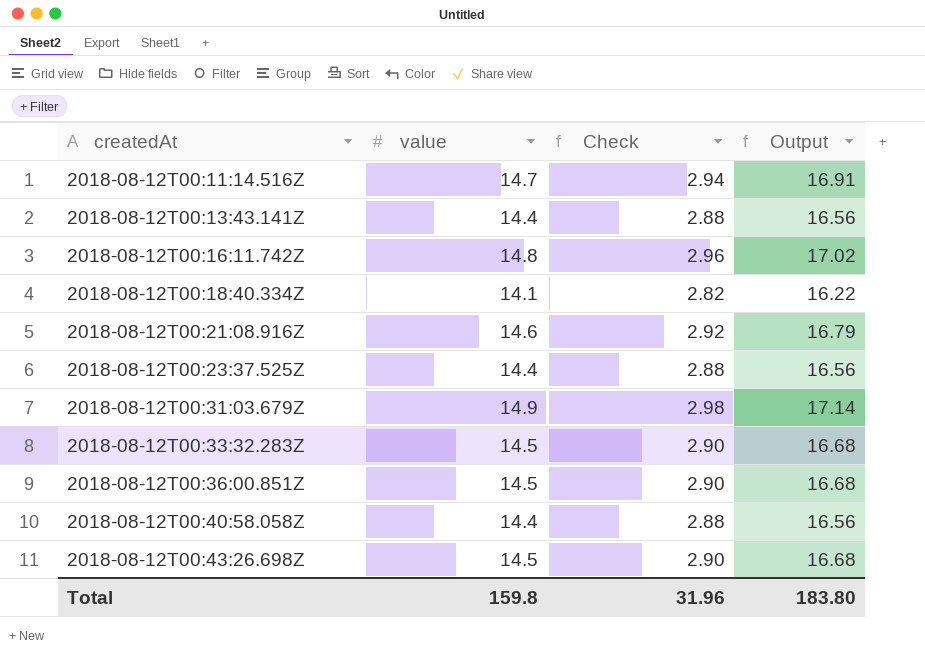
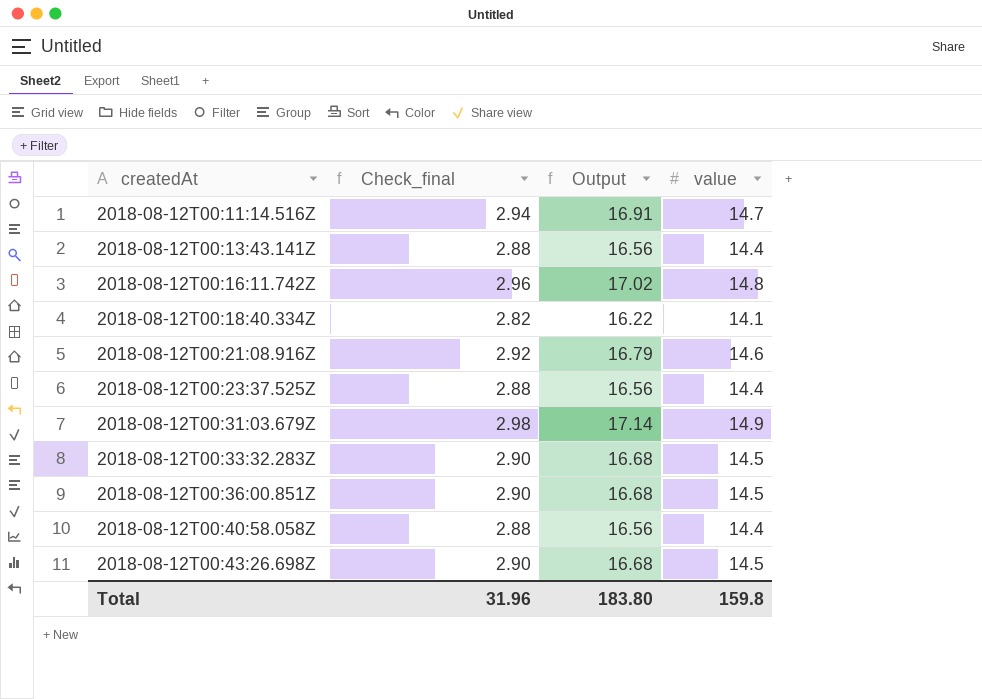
column name: Check -> Check_final
column value | position: 2 -> 4

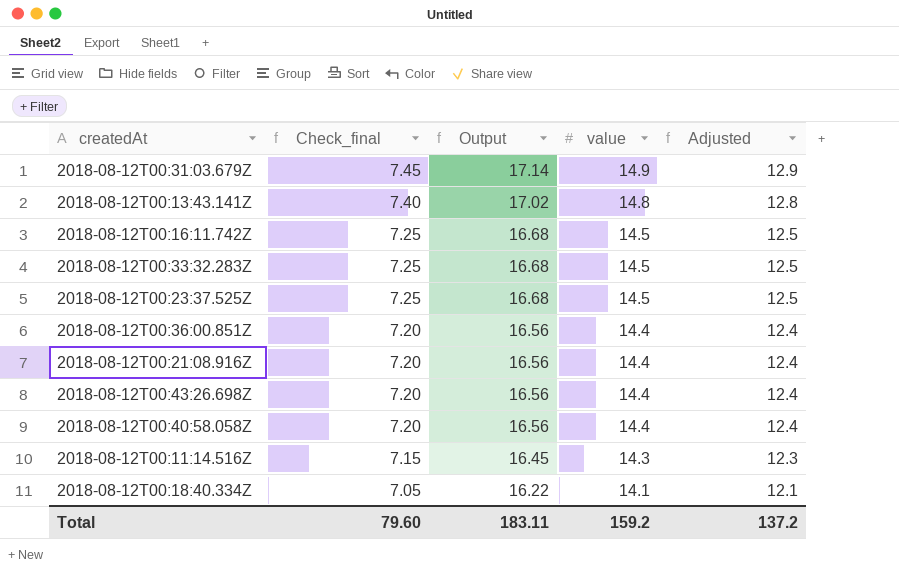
row order: createdAt ascending -> Check_final descending
column Check_final | formula: [value] * 0.2 -> [value] * 0.5
column Adjusted | formula: none -> [value] - 2
2018-08-12T00:13:43.141Z | Output: 16.56 -> 17.02
2018-08-12T00:13:43.141Z | value: 14.4 -> 14.8
2018-08-12T00:16:11.742Z | Output: 17.02 -> 16.68
2018-08-12T00:16:11.742Z | value: 14.8 -> 14.5
2018-08-12T00:23:37.525Z | Output: 16.56 -> 16.68
2018-08-12T00:23:37.525Z | value: 14.4 -> 14.5
2018-08-12T00:36:00.851Z | Output: 16.68 -> 16.56
2018-08-12T00:36:00.851Z | value: 14.5 -> 14.4
2018-08-12T00:21:08.916Z | Output: 16.79 -> 16.56
2018-08-12T00:21:08.916Z | value: 14.6 -> 14.4
2018-08-12T00:43:26.698Z | Output: 16.68 -> 16.56
2018-08-12T00:43:26.698Z | value: 14.5 -> 14.4
2018-08-12T00:11:14.516Z | Output: 16.91 -> 16.45
2018-08-12T00:11:14.516Z | value: 14.7 -> 14.3
Total | Check_final: 31.96 -> 79.60
Total | Output: 183.80 -> 183.11
Total | value: 159.8 -> 159.2

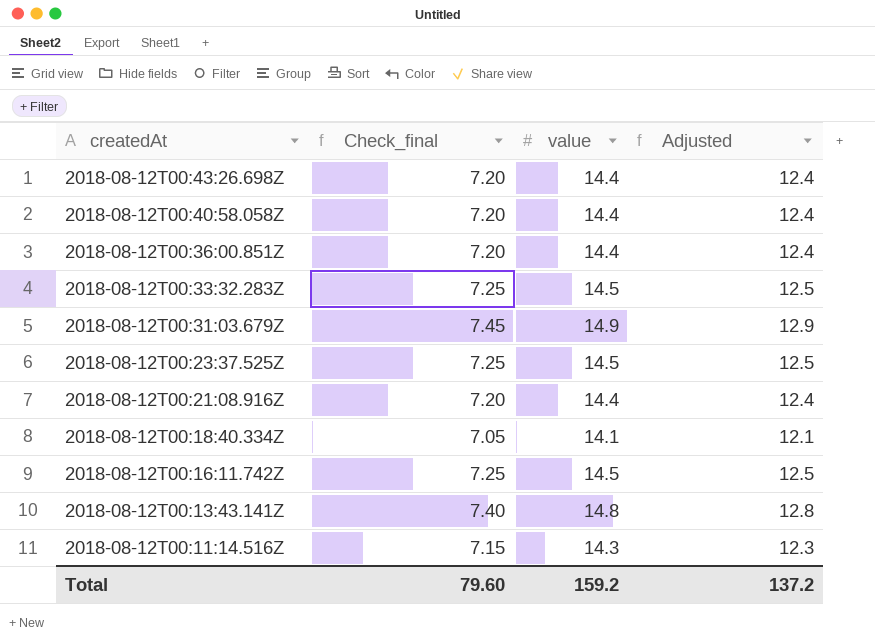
row order: Check_final descending -> createdAt descending
column Output | formula: [value] * 1.15 -> none

